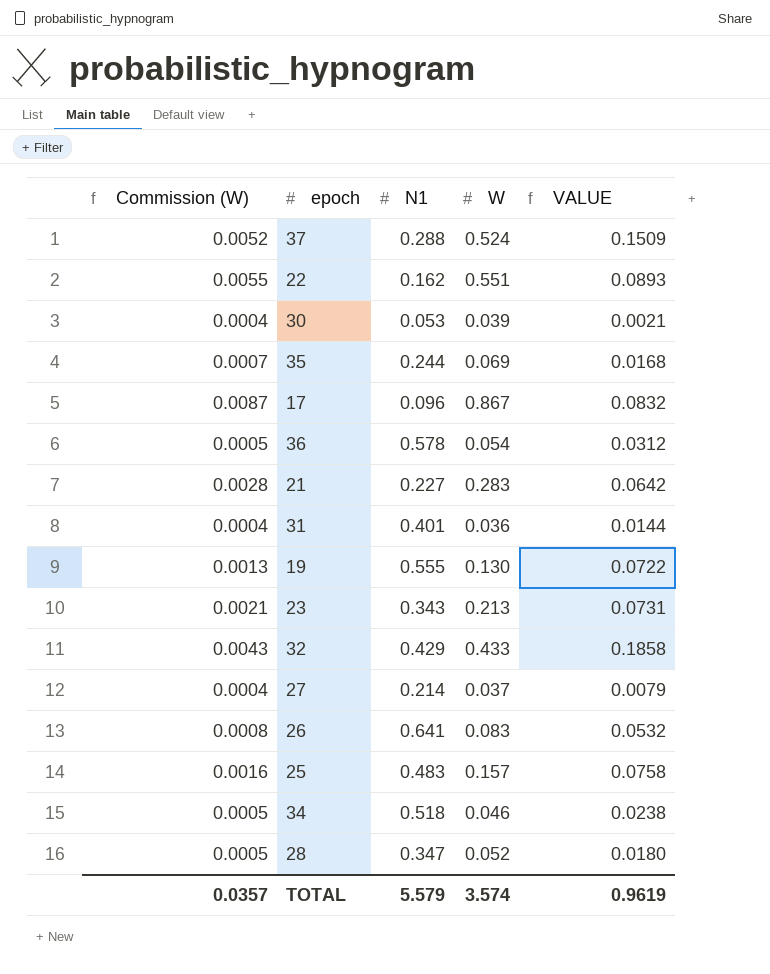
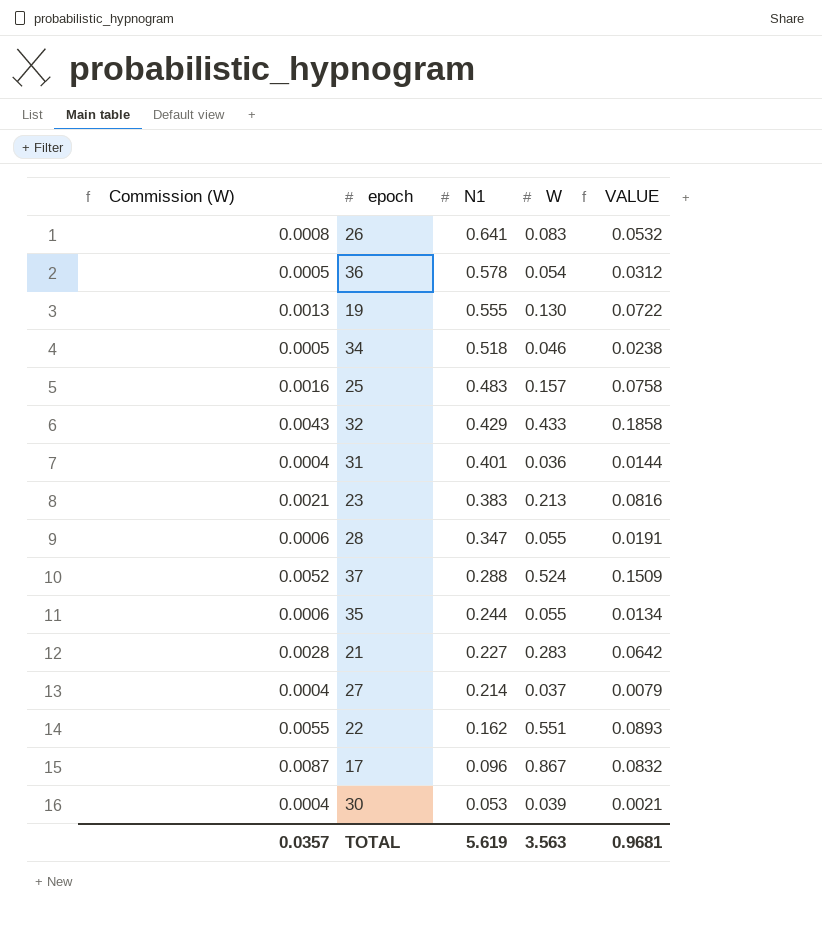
row order: none -> N1 descending
23 | N1: 0.343 -> 0.383
23 | VALUE: 0.0731 -> 0.0816
28 | Commission (W): 0.0005 -> 0.0006
28 | W: 0.052 -> 0.055
28 | VALUE: 0.0180 -> 0.0191
35 | Commission (W): 0.0007 -> 0.0006
35 | W: 0.069 -> 0.055
35 | VALUE: 0.0168 -> 0.0134
TOTAL | N1: 5.579 -> 5.619
TOTAL | W: 3.574 -> 3.563
TOTAL | VALUE: 0.9619 -> 0.9681

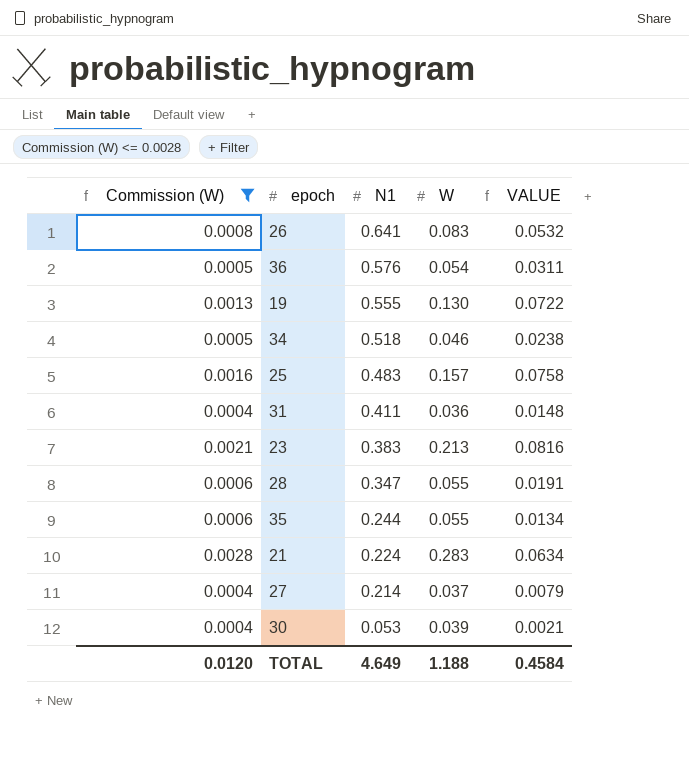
filter: none -> Commission (W) <= 0.0028
36 | N1: 0.578 -> 0.576
36 | VALUE: 0.0312 -> 0.0311
31 | N1: 0.401 -> 0.411
31 | VALUE: 0.0144 -> 0.0148
21 | N1: 0.227 -> 0.224
21 | VALUE: 0.0642 -> 0.0634
TOTAL | Commission (W): 0.0357 -> 0.0120
TOTAL | N1: 5.619 -> 4.649
TOTAL | W: 3.563 -> 1.188
TOTAL | VALUE: 0.9681 -> 0.4584

